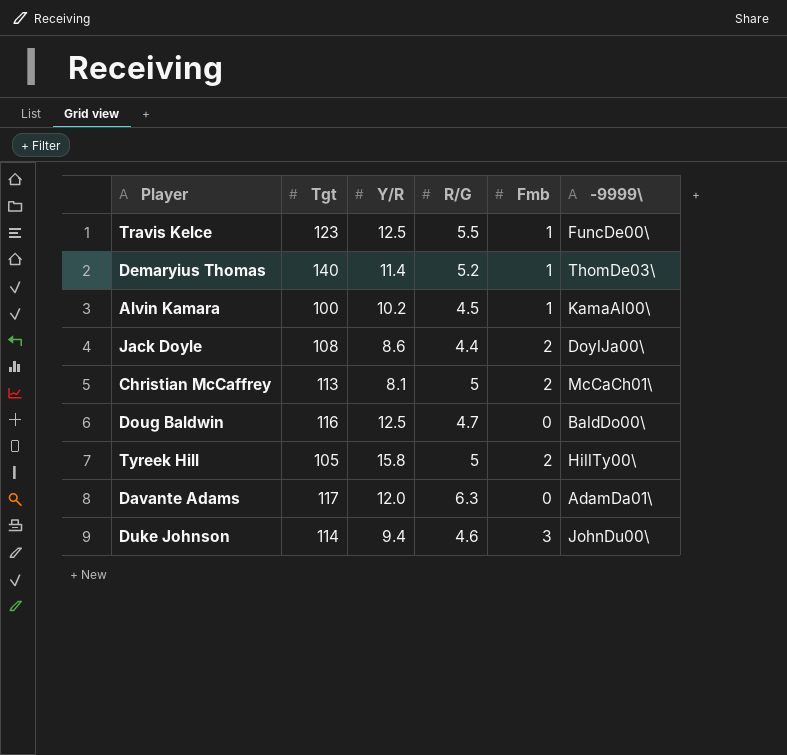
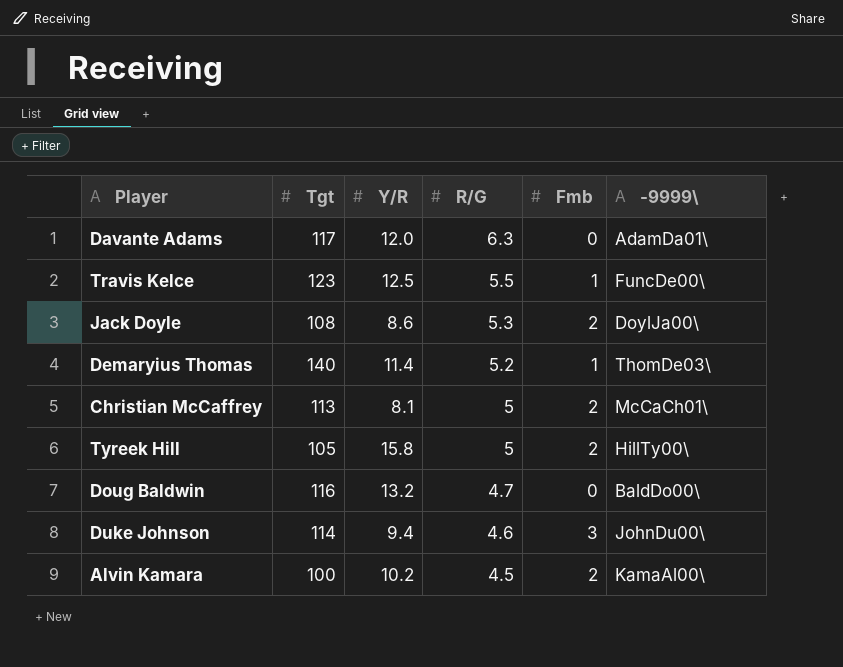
row order: none -> R/G descending
Jack Doyle | R/G: 4.4 -> 5.3
Doug Baldwin | Y/R: 12.5 -> 13.2
Alvin Kamara | Fmb: 1 -> 2

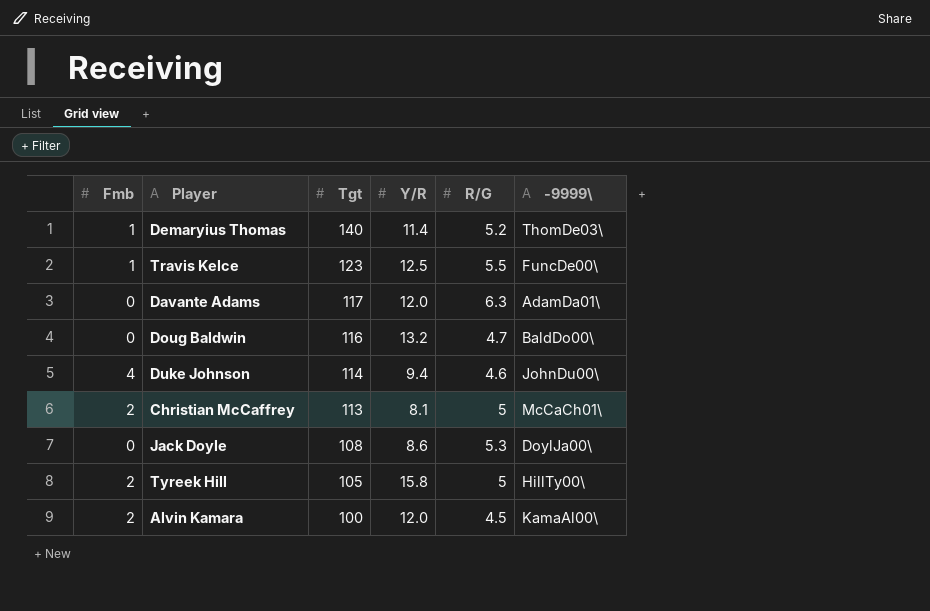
row order: R/G descending -> Tgt descending
column Fmb | position: 5 -> 1
Duke Johnson | Fmb: 3 -> 4
Jack Doyle | Fmb: 2 -> 0
Alvin Kamara | Y/R: 10.2 -> 12.0

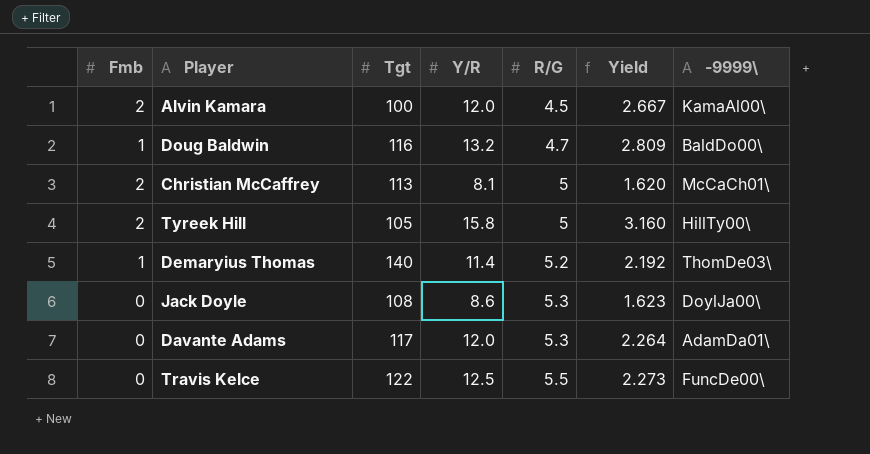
row order: Tgt descending -> R/G ascending
column Yield | formula: none -> [Y/R] / [R/G]
row Duke Johnson: 4 | 114 | 9.4 | 4.6 | JohnDu00\ -> none
Doug Baldwin | Fmb: 0 -> 1
Davante Adams | R/G: 6.3 -> 5.3
Travis Kelce | Fmb: 1 -> 0
Travis Kelce | Tgt: 123 -> 122

